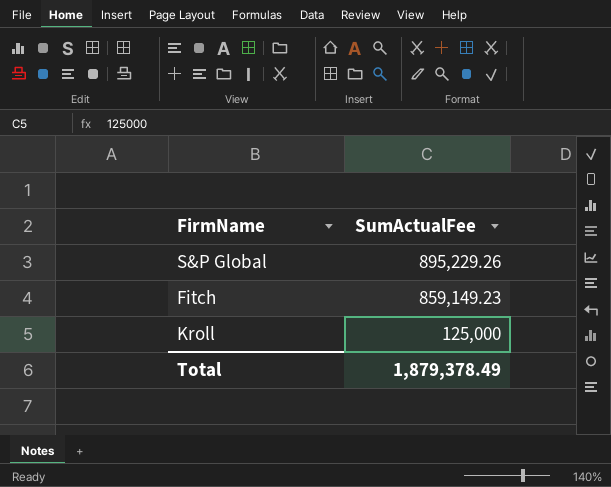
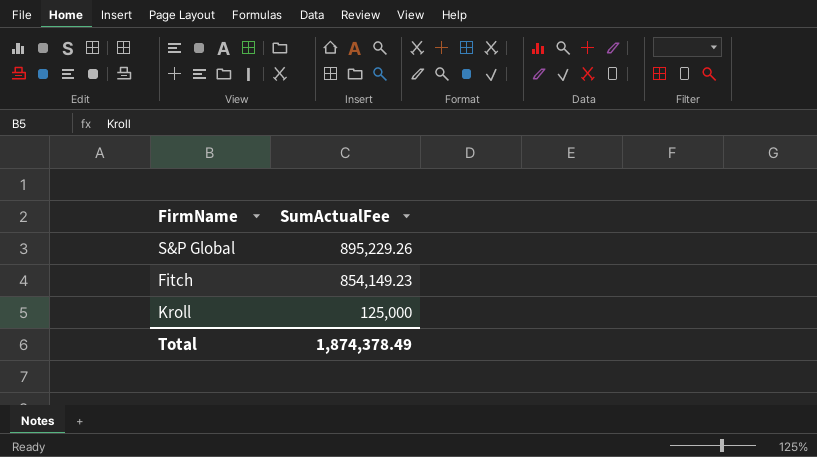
Fitch | SumActualFee: 859,149.23 -> 854,149.23
Total | SumActualFee: 1,879,378.49 -> 1,874,378.49

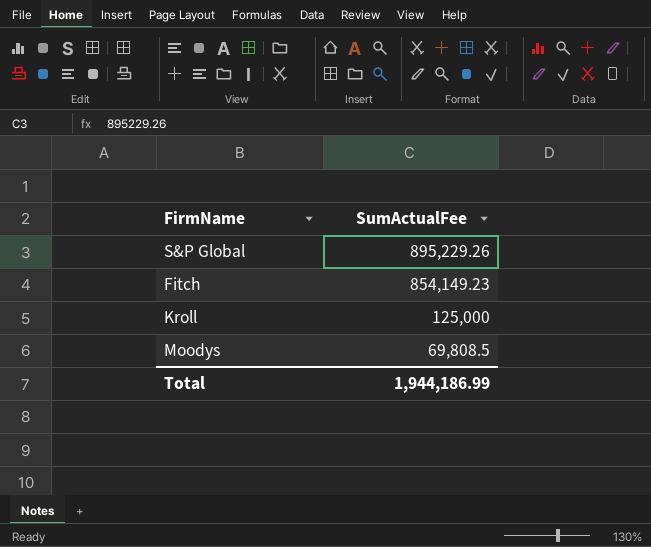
row Moodys: none -> 69,808.5
Total | SumActualFee: 1,874,378.49 -> 1,944,186.99

